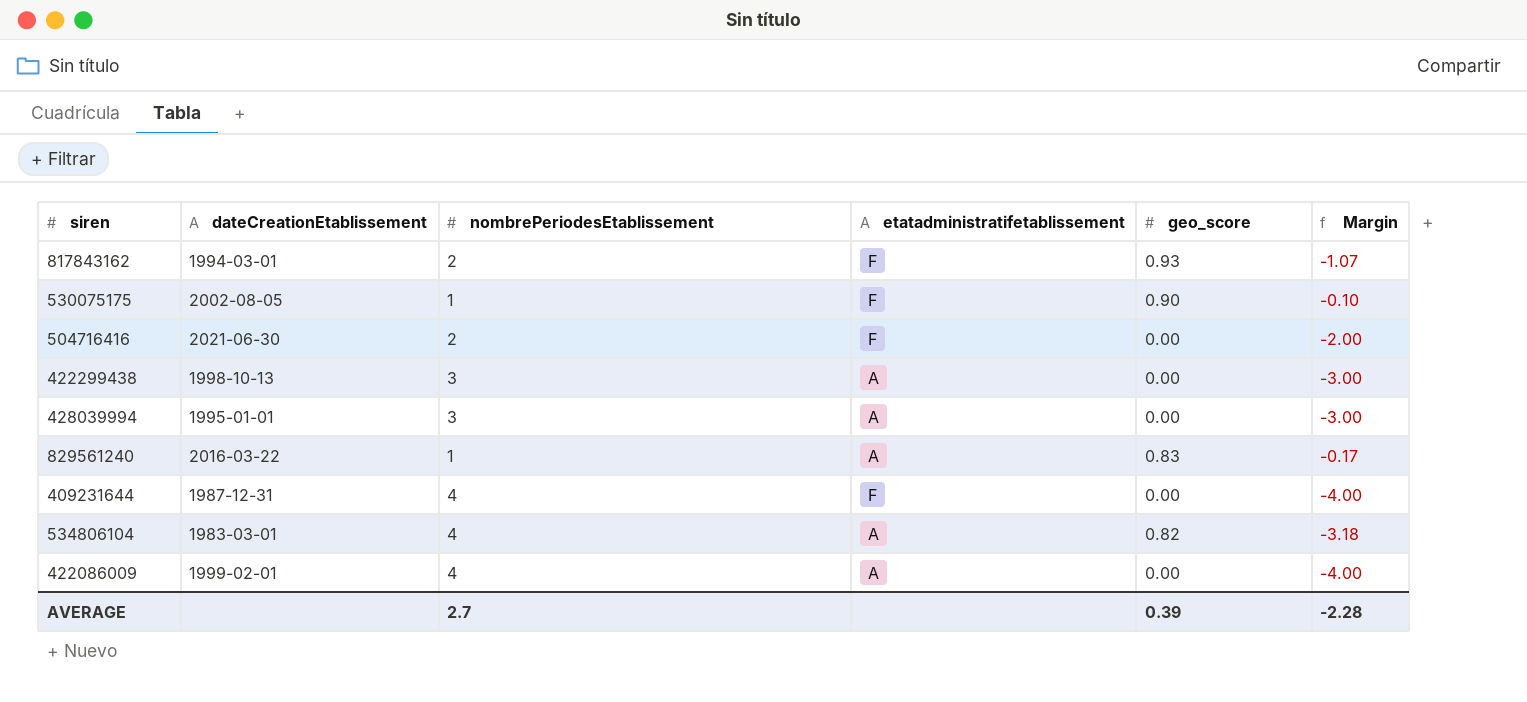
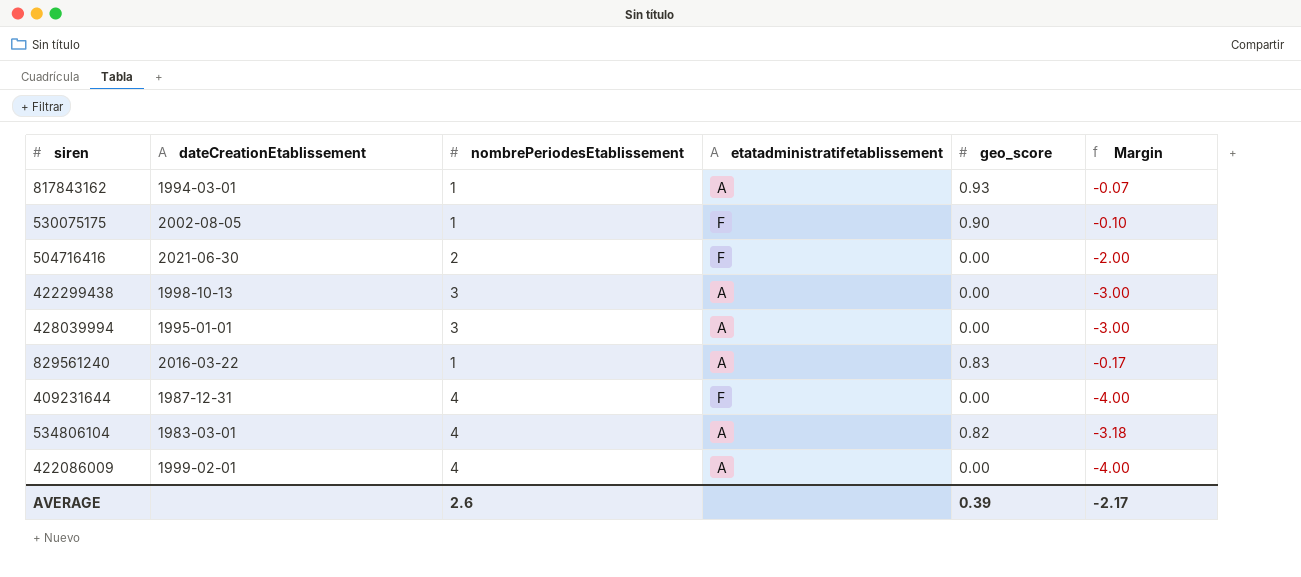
817843162 | nombrePeriodesEtablissement: 2 -> 1
817843162 | etatadministratifetablissement: F -> A
817843162 | Margin: -1.07 -> -0.07
AVERAGE | nombrePeriodesEtablissement: 2.7 -> 2.6
AVERAGE | Margin: -2.28 -> -2.17

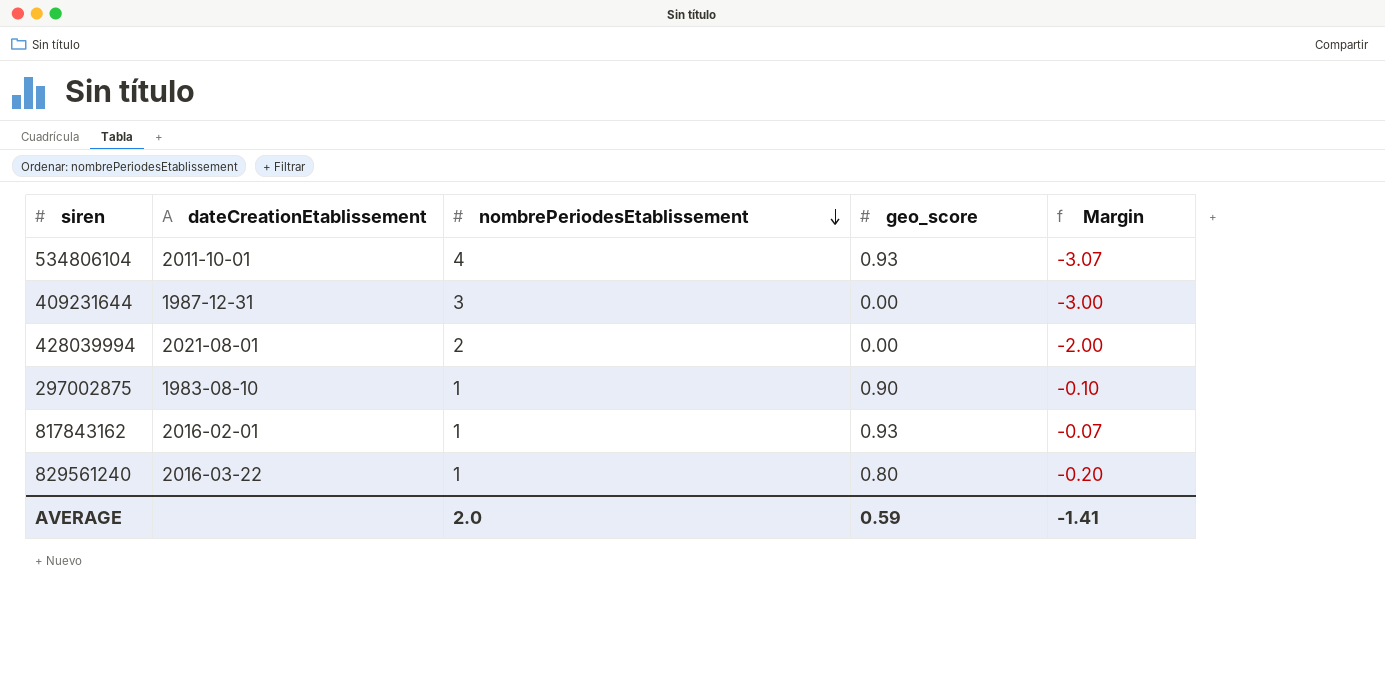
row order: none -> nombrePeriodesEtablissement descending
column etatadministratifetablissement | position: 4 -> none
row 530075175: 2002-08-05 | 1 | F | 0.90 | -0.10 -> none
row 504716416: 2021-06-30 | 2 | F | 0.00 | -2.00 -> none
row 422299438: 1998-10-13 | 3 | A | 0.00 | -3.00 -> none
row 422086009: 1999-02-01 | 4 | A | 0.00 | -4.00 -> none
534806104 | dateCreationEtablissement: 1983-03-01 -> 2011-10-01
534806104 | geo_score: 0.82 -> 0.93
534806104 | Margin: -3.18 -> -3.07
409231644 | nombrePeriodesEtablissement: 4 -> 3
409231644 | Margin: -4.00 -> -3.00
428039994 | dateCreationEtablissement: 1995-01-01 -> 2021-08-01
428039994 | nombrePeriodesEtablissement: 3 -> 2
428039994 | Margin: -3.00 -> -2.00
row 297002875: none -> 1983-08-10 | 1 | 0.90 | -0.10
817843162 | dateCreationEtablissement: 1994-03-01 -> 2016-02-01
829561240 | geo_score: 0.83 -> 0.80
829561240 | Margin: -0.17 -> -0.20
AVERAGE | nombrePeriodesEtablissement: 2.6 -> 2.0
AVERAGE | geo_score: 0.39 -> 0.59
AVERAGE | Margin: -2.17 -> -1.41

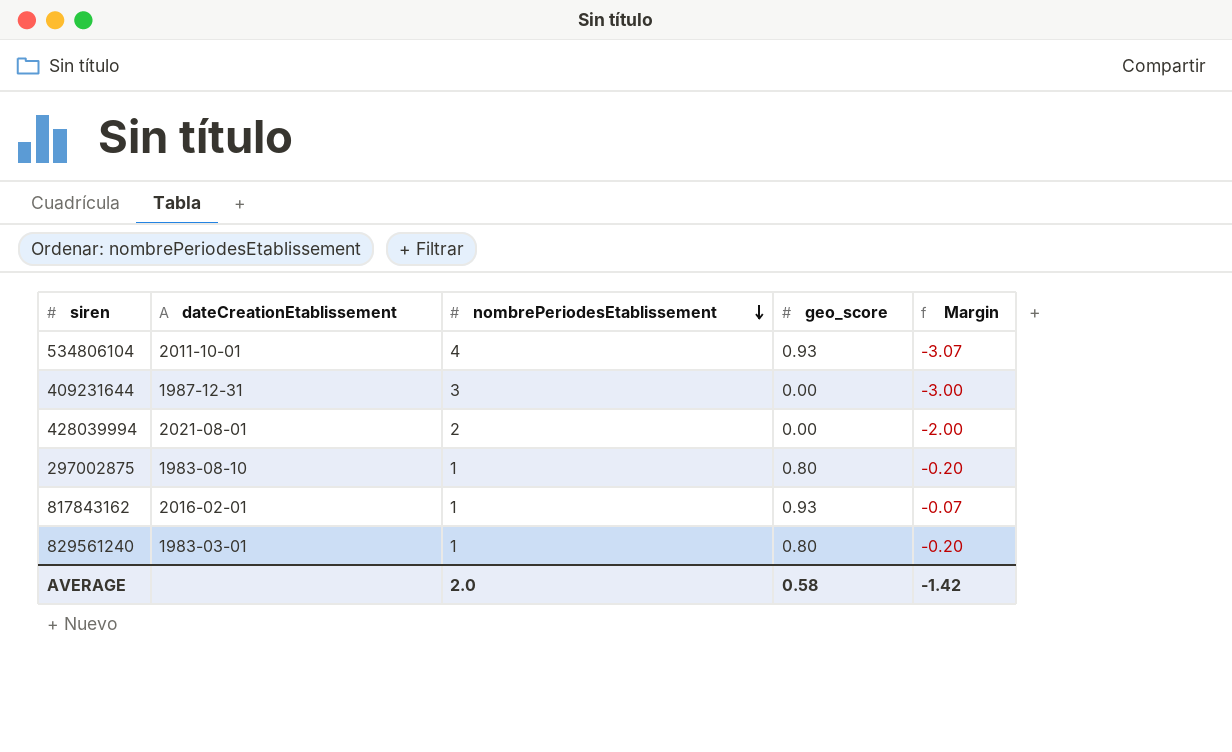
297002875 | geo_score: 0.90 -> 0.80
297002875 | Margin: -0.10 -> -0.20
829561240 | dateCreationEtablissement: 2016-03-22 -> 1983-03-01
AVERAGE | geo_score: 0.59 -> 0.58
AVERAGE | Margin: -1.41 -> -1.42

